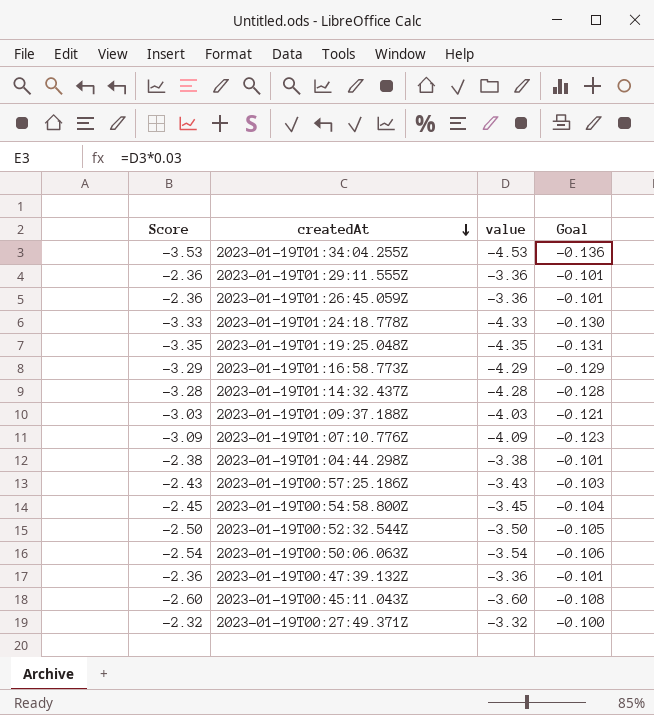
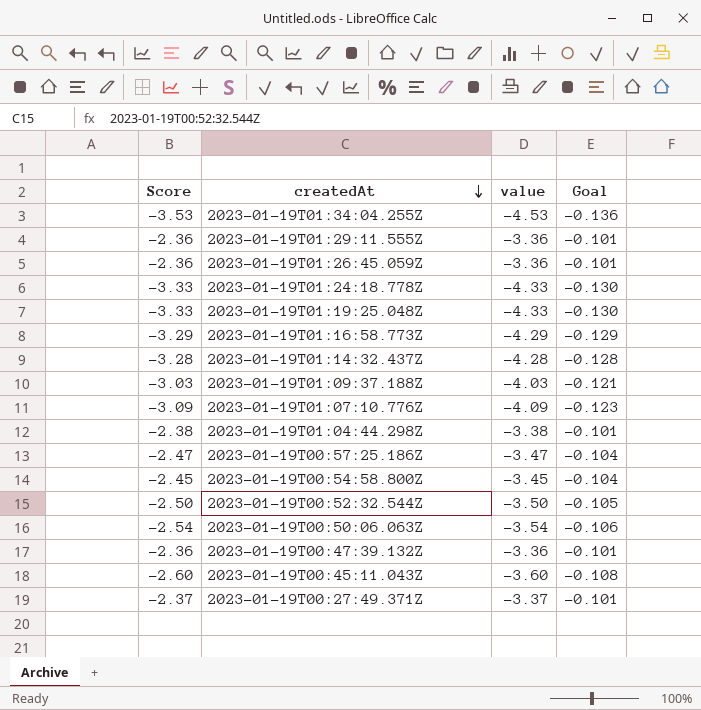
2023-01-19T01:19:25.048Z | Score: -3.35 -> -3.33
2023-01-19T01:19:25.048Z | value: -4.35 -> -4.33
2023-01-19T01:19:25.048Z | Goal: -0.131 -> -0.130
2023-01-19T00:57:25.186Z | Score: -2.43 -> -2.47
2023-01-19T00:57:25.186Z | value: -3.43 -> -3.47
2023-01-19T00:57:25.186Z | Goal: -0.103 -> -0.104
2023-01-19T00:27:49.371Z | Score: -2.32 -> -2.37
2023-01-19T00:27:49.371Z | value: -3.32 -> -3.37
2023-01-19T00:27:49.371Z | Goal: -0.100 -> -0.101

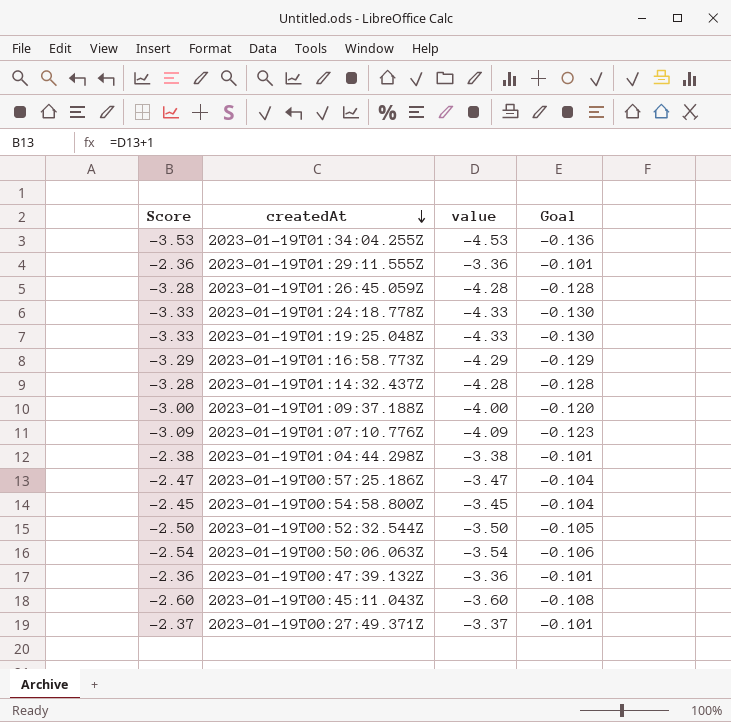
2023-01-19T01:26:45.059Z | Score: -2.36 -> -3.28
2023-01-19T01:26:45.059Z | value: -3.36 -> -4.28
2023-01-19T01:26:45.059Z | Goal: -0.101 -> -0.128
2023-01-19T01:09:37.188Z | Score: -3.03 -> -3.00
2023-01-19T01:09:37.188Z | value: -4.03 -> -4.00
2023-01-19T01:09:37.188Z | Goal: -0.121 -> -0.120

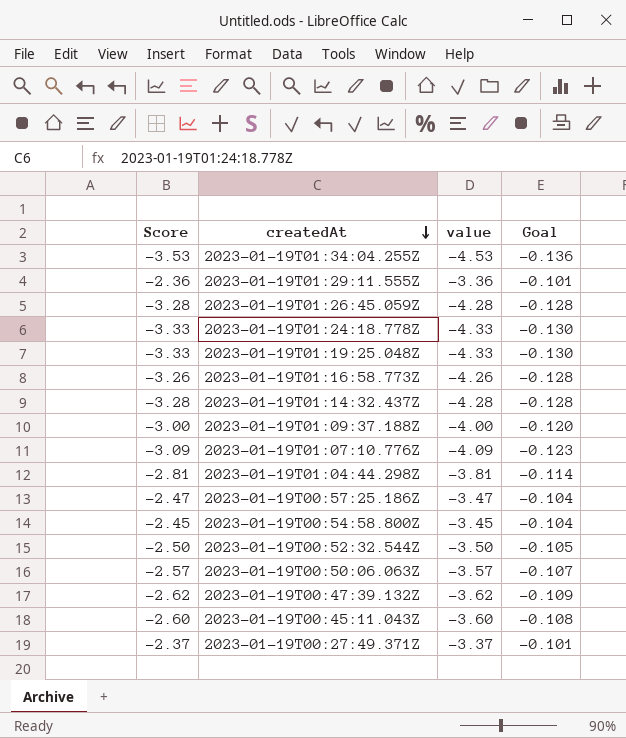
2023-01-19T01:16:58.773Z | Score: -3.29 -> -3.26
2023-01-19T01:16:58.773Z | value: -4.29 -> -4.26
2023-01-19T01:16:58.773Z | Goal: -0.129 -> -0.128
2023-01-19T01:04:44.298Z | Score: -2.38 -> -2.81
2023-01-19T01:04:44.298Z | value: -3.38 -> -3.81
2023-01-19T01:04:44.298Z | Goal: -0.101 -> -0.114
2023-01-19T00:50:06.063Z | Score: -2.54 -> -2.57
2023-01-19T00:50:06.063Z | value: -3.54 -> -3.57
2023-01-19T00:50:06.063Z | Goal: -0.106 -> -0.107
2023-01-19T00:47:39.132Z | Score: -2.36 -> -2.62
2023-01-19T00:47:39.132Z | value: -3.36 -> -3.62
2023-01-19T00:47:39.132Z | Goal: -0.101 -> -0.109

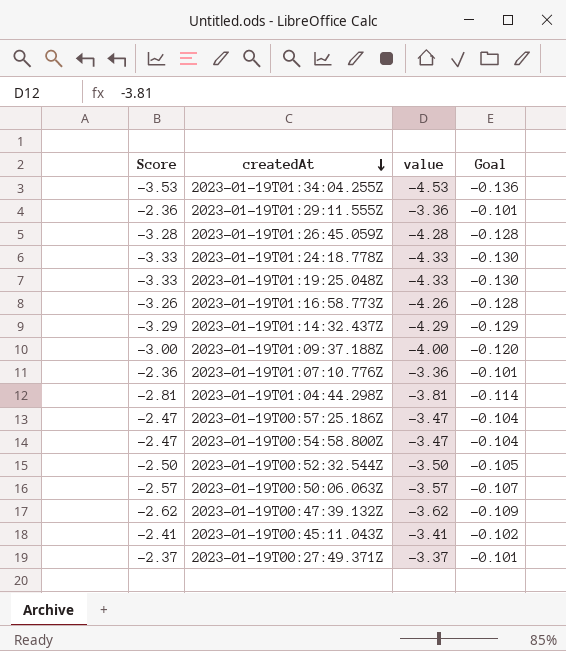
2023-01-19T01:14:32.437Z | Score: -3.28 -> -3.29
2023-01-19T01:14:32.437Z | value: -4.28 -> -4.29
2023-01-19T01:14:32.437Z | Goal: -0.128 -> -0.129
2023-01-19T01:07:10.776Z | Score: -3.09 -> -2.36
2023-01-19T01:07:10.776Z | value: -4.09 -> -3.36
2023-01-19T01:07:10.776Z | Goal: -0.123 -> -0.101
2023-01-19T00:54:58.800Z | Score: -2.45 -> -2.47
2023-01-19T00:54:58.800Z | value: -3.45 -> -3.47
2023-01-19T00:45:11.043Z | Score: -2.60 -> -2.41
2023-01-19T00:45:11.043Z | value: -3.60 -> -3.41
2023-01-19T00:45:11.043Z | Goal: -0.108 -> -0.102

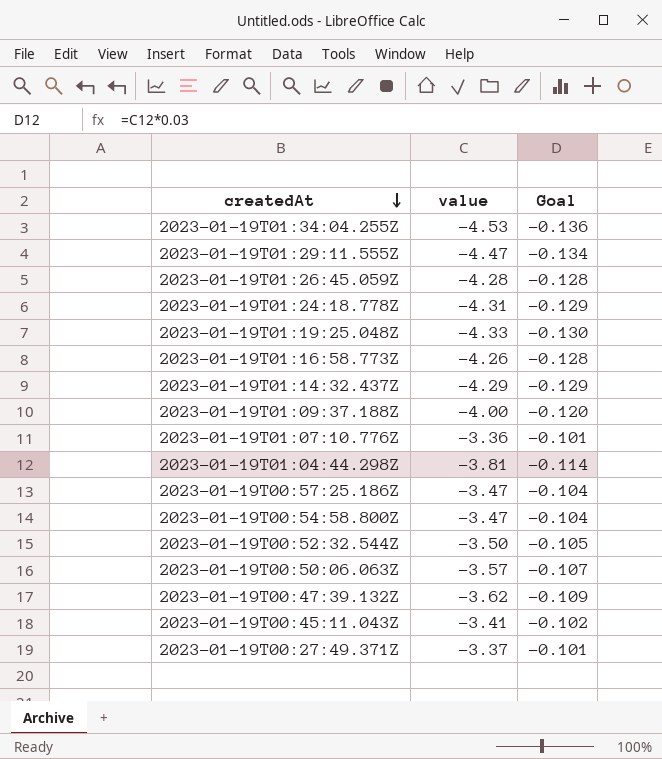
column Score | formula: [value] + 1 -> none
2023-01-19T01:29:11.555Z | value: -3.36 -> -4.47
2023-01-19T01:29:11.555Z | Goal: -0.101 -> -0.134
2023-01-19T01:24:18.778Z | value: -4.33 -> -4.31
2023-01-19T01:24:18.778Z | Goal: -0.130 -> -0.129

